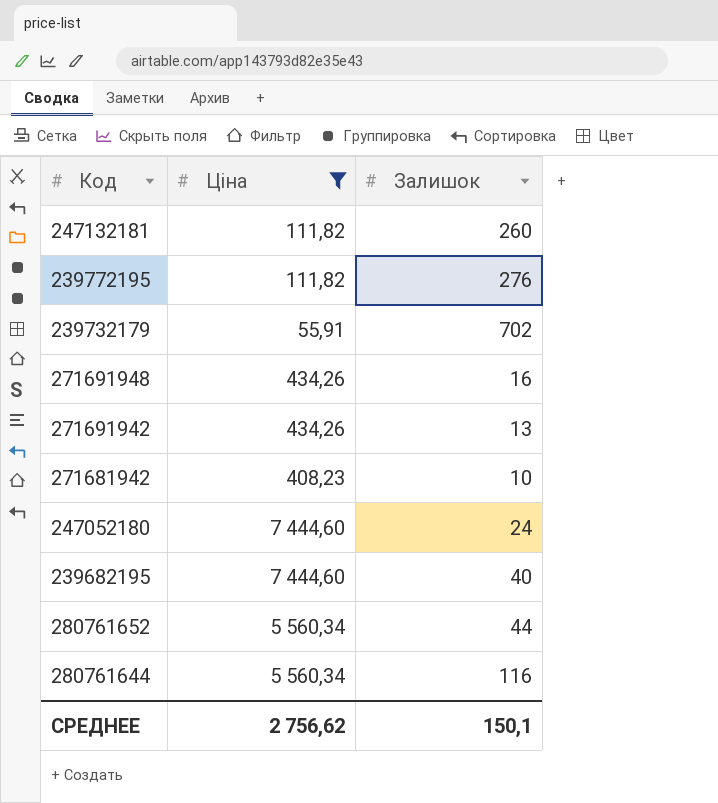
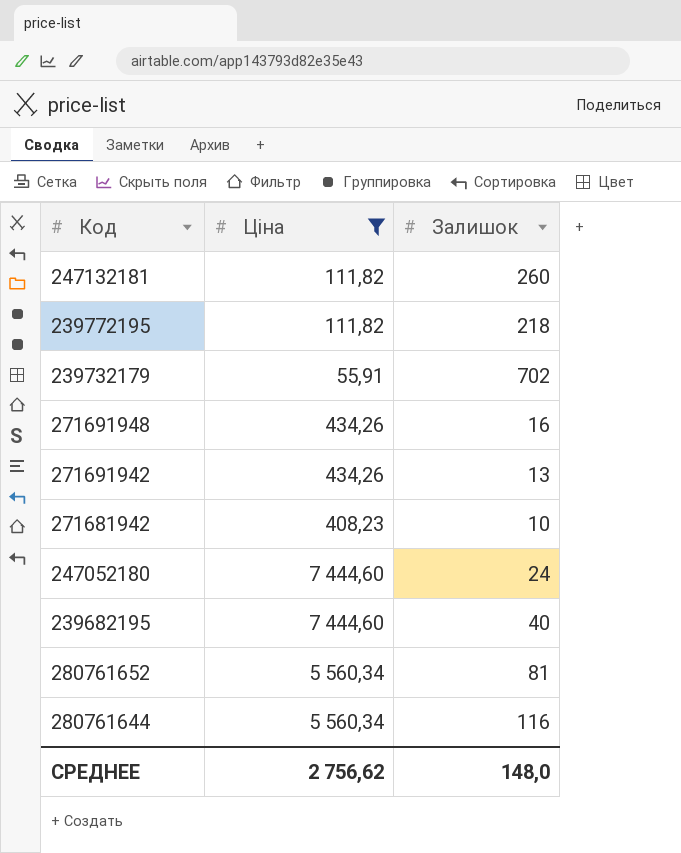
239772195 | Залишок: 276 -> 218
280761652 | Залишок: 44 -> 81
СРЕДНЕЕ | Залишок: 150,1 -> 148,0

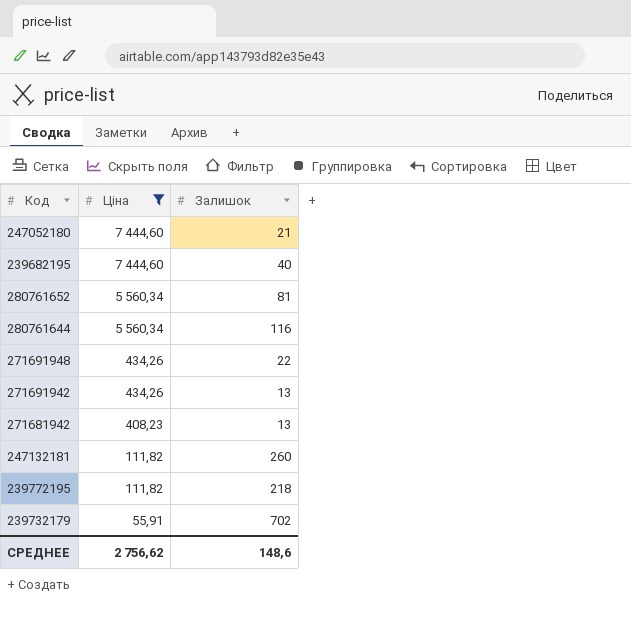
row order: none -> Ціна descending
247052180 | Залишок: 24 -> 21
271691948 | Залишок: 16 -> 22
271681942 | Залишок: 10 -> 13
СРЕДНЕЕ | Залишок: 148,0 -> 148,6

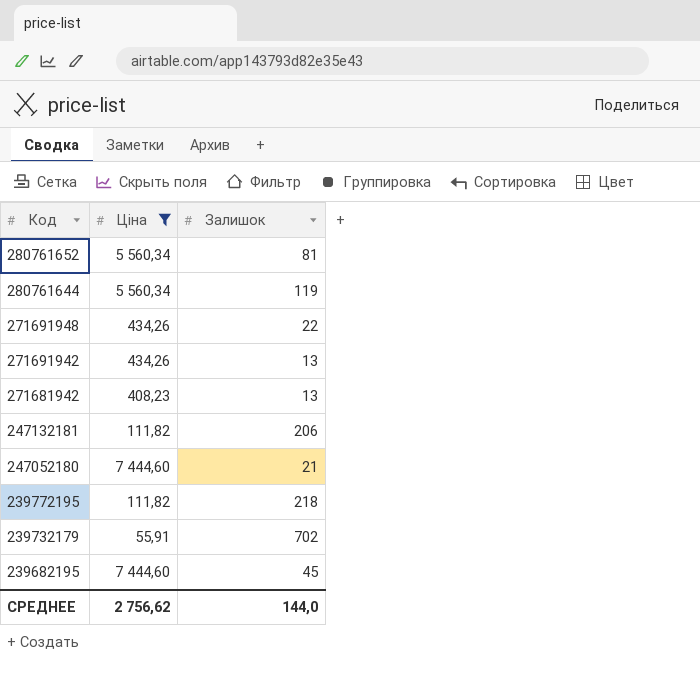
row order: Ціна descending -> Код descending
280761644 | Залишок: 116 -> 119
247132181 | Залишок: 260 -> 206
239682195 | Залишок: 40 -> 45
СРЕДНЕЕ | Залишок: 148,6 -> 144,0

